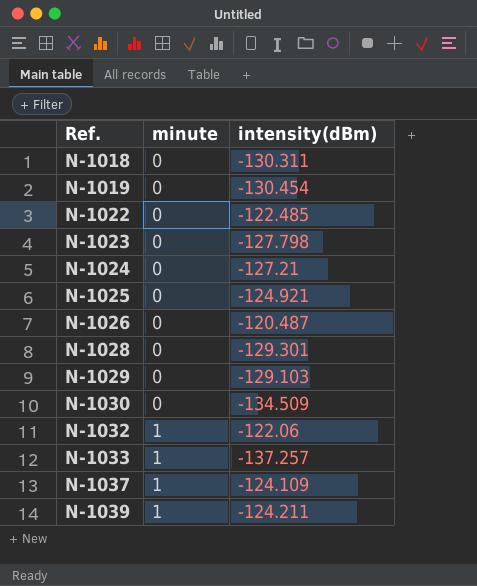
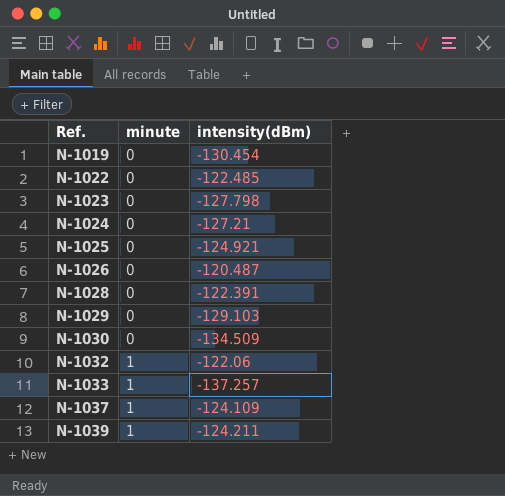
row N-1018: 0 | -130.311 -> none
N-1028 | intensity(dBm): -129.301 -> -122.391

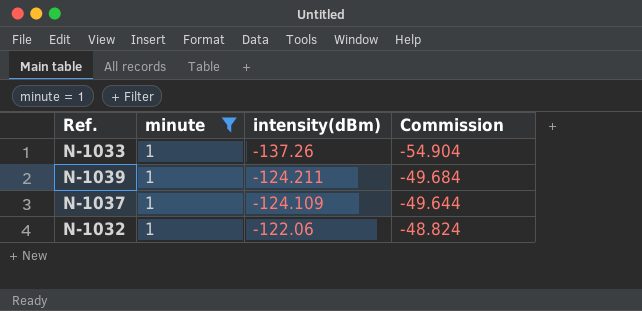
filter: none -> minute = 1
row order: Ref. ascending -> intensity(dBm) ascending
column Commission | formula: none -> [intensity(dBm)] * 0.4
N-1033 | intensity(dBm): -137.257 -> -137.26

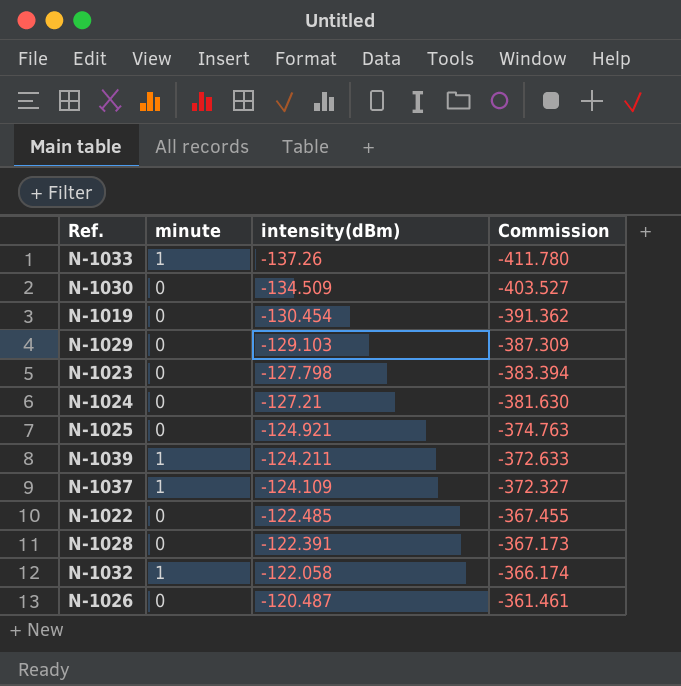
filter: minute = 1 -> none
column Commission | formula: [intensity(dBm)] * 0.4 -> [intensity(dBm)] * 3
N-1032 | intensity(dBm): -122.06 -> -122.058

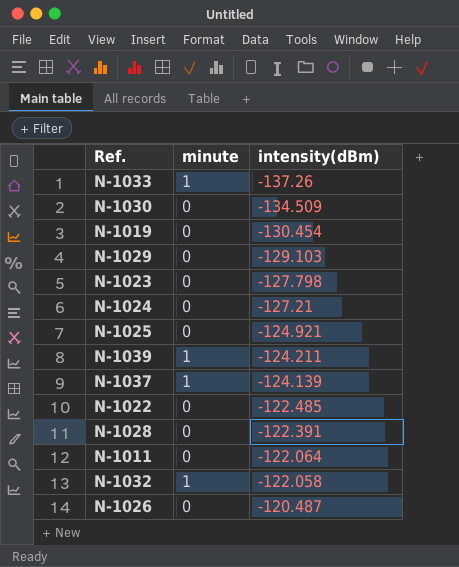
column Commission | formula: [intensity(dBm)] * 3 -> none
N-1037 | intensity(dBm): -124.109 -> -124.139
row N-1011: none -> 0 | -122.064

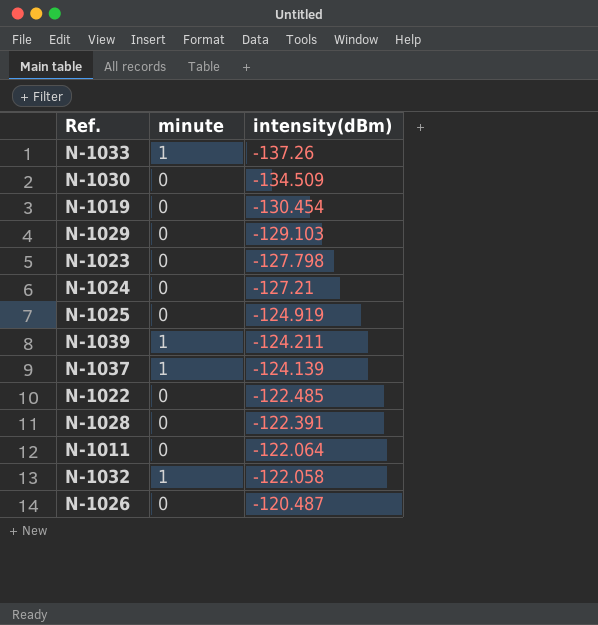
N-1025 | intensity(dBm): -124.921 -> -124.919

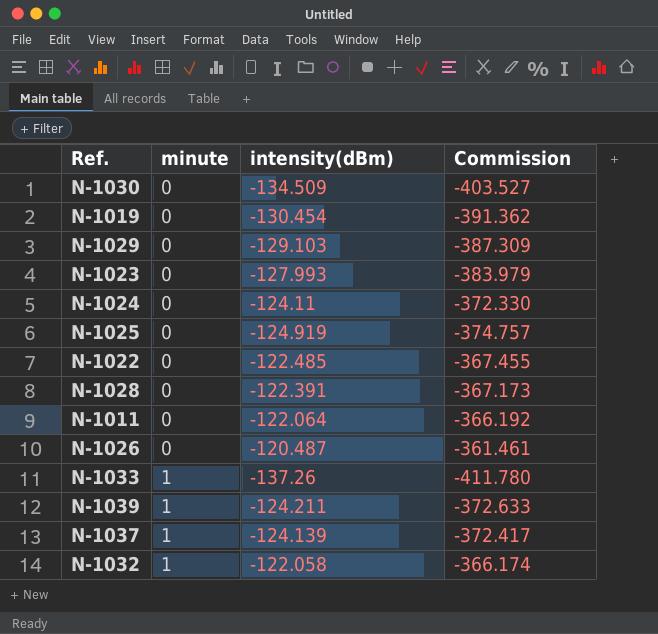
row order: intensity(dBm) ascending -> minute ascending
column Commission | formula: none -> [intensity(dBm)] * 3
N-1023 | intensity(dBm): -127.798 -> -127.993
N-1024 | intensity(dBm): -127.21 -> -124.11

